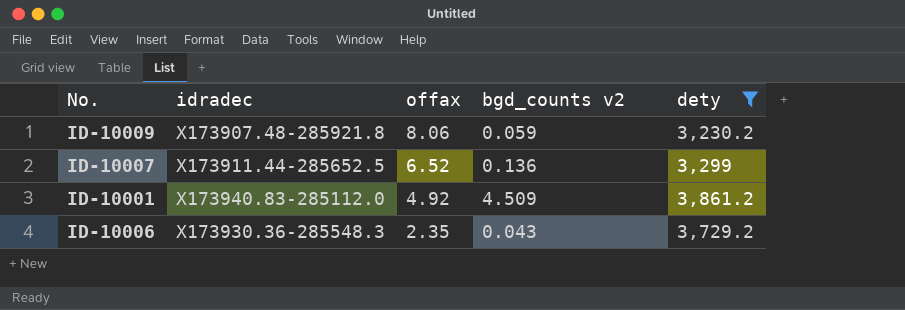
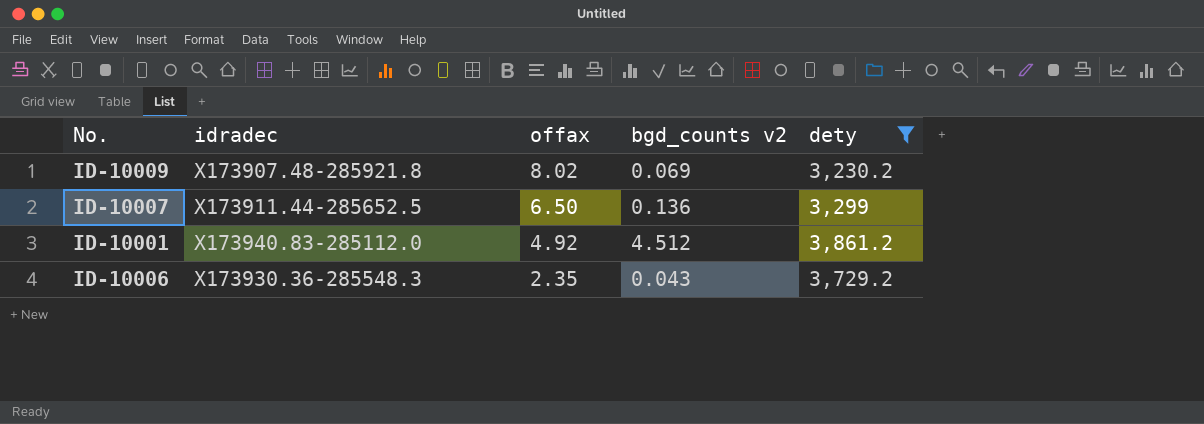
ID-10009 | offax: 8.06 -> 8.02
ID-10009 | bgd_counts v2: 0.059 -> 0.069
ID-10007 | offax: 6.52 -> 6.50
ID-10001 | bgd_counts v2: 4.509 -> 4.512

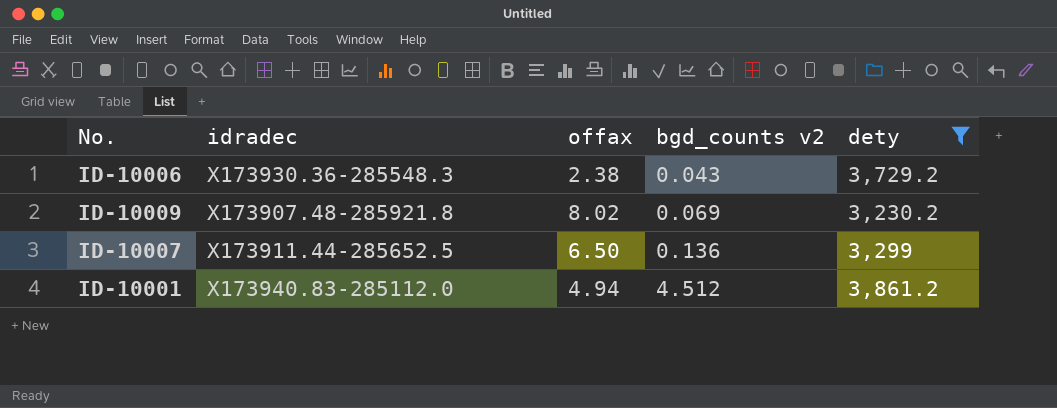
row order: offax descending -> bgd_counts v2 ascending
ID-10006 | offax: 2.35 -> 2.38
ID-10001 | offax: 4.92 -> 4.94

